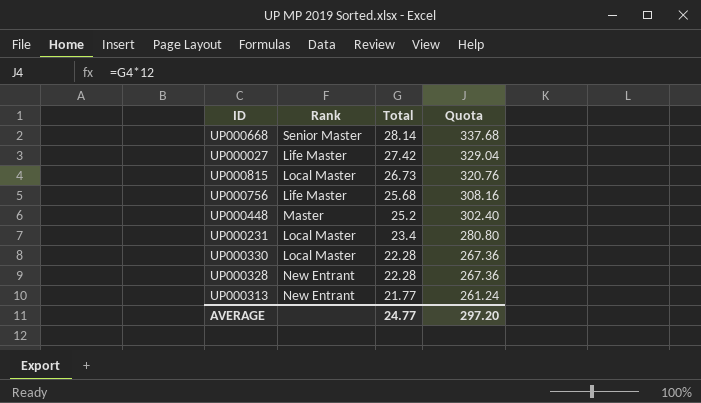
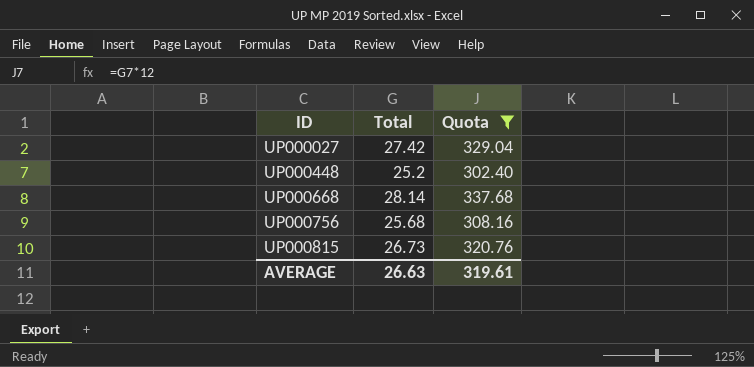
filter: none -> Quota >= 302.40
row order: Total descending -> ID ascending
column Rank | position: 2 -> none
AVERAGE | Total: 24.77 -> 26.63
AVERAGE | Quota: 297.20 -> 319.61

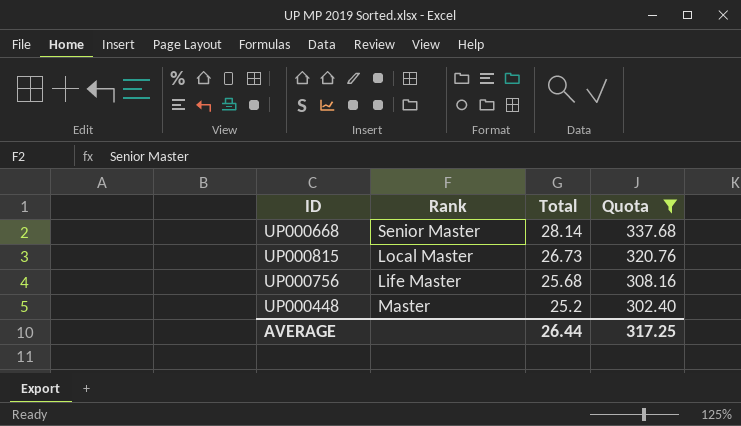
row order: ID ascending -> Total descending
column Rank | position: none -> 2
row UP000027: 27.42 | 329.04 -> none
AVERAGE | Total: 26.63 -> 26.44
AVERAGE | Quota: 319.61 -> 317.25

